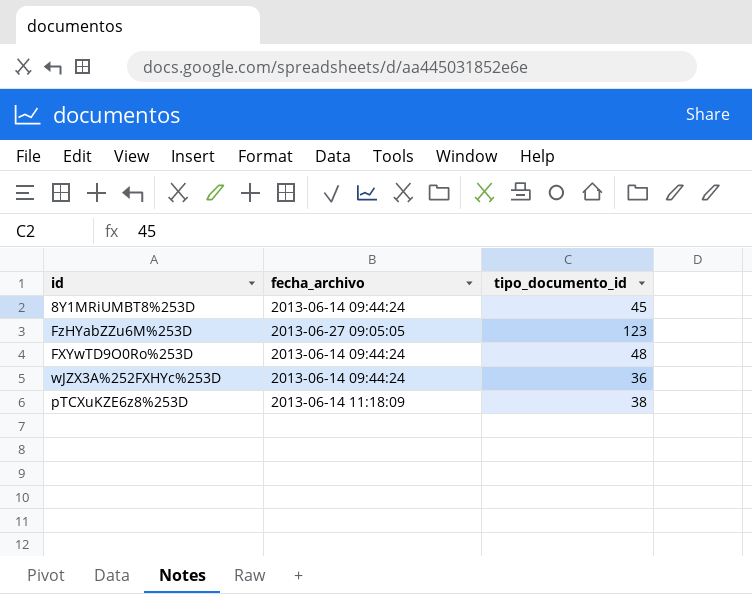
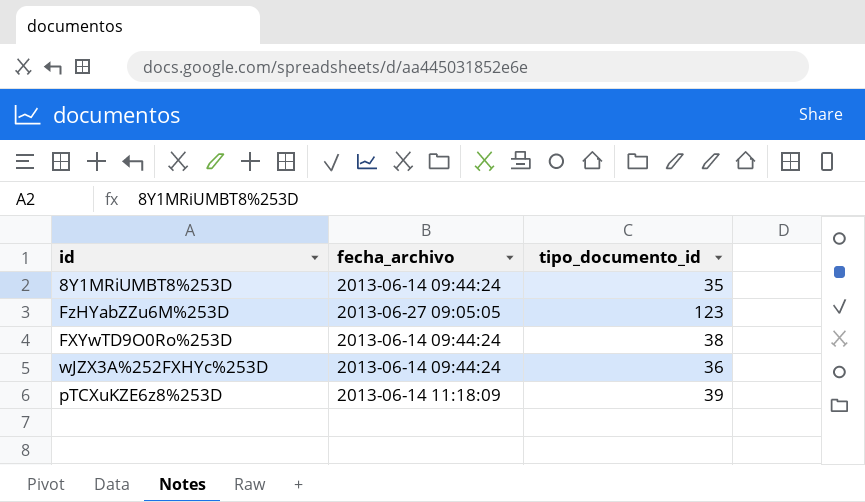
8Y1MRiUMBT8%253D | tipo_documento_id: 45 -> 35
FXYwTD9O0Ro%253D | tipo_documento_id: 48 -> 38
pTCXuKZE6z8%253D | tipo_documento_id: 38 -> 39

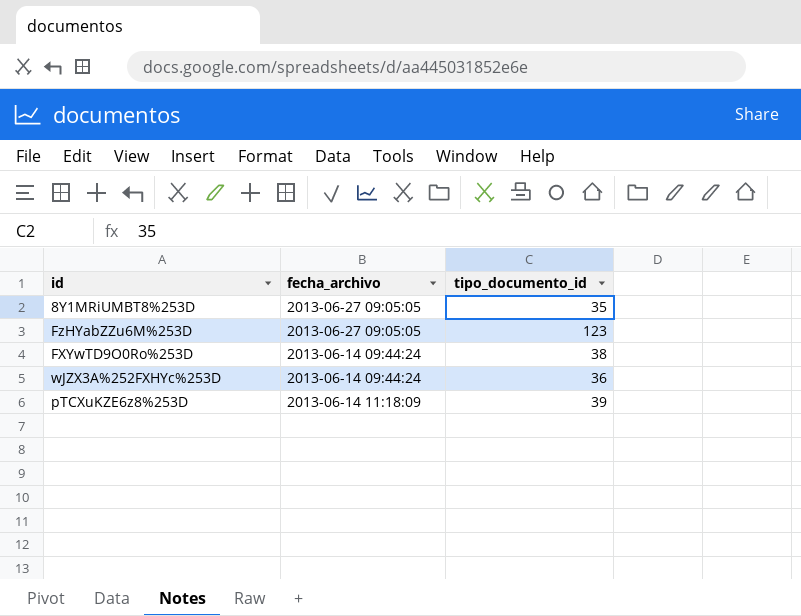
8Y1MRiUMBT8%253D | fecha_archivo: 2013-06-14 09:44:24 -> 2013-06-27 09:05:05

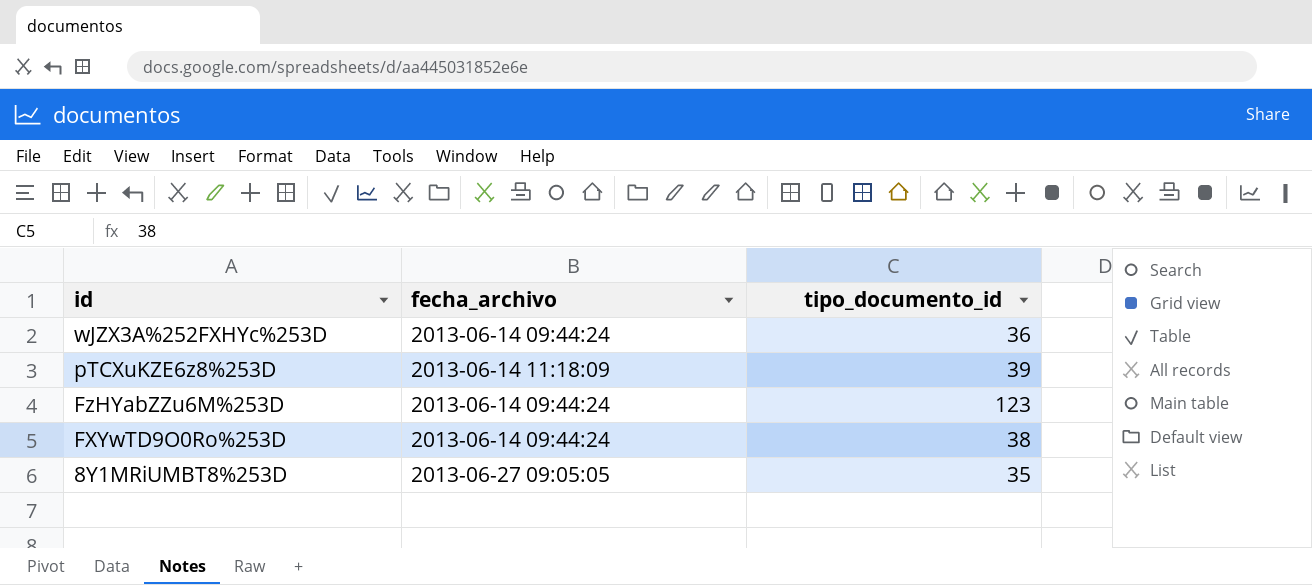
row order: none -> id descending
FzHYabZZu6M%253D | fecha_archivo: 2013-06-27 09:05:05 -> 2013-06-14 09:44:24

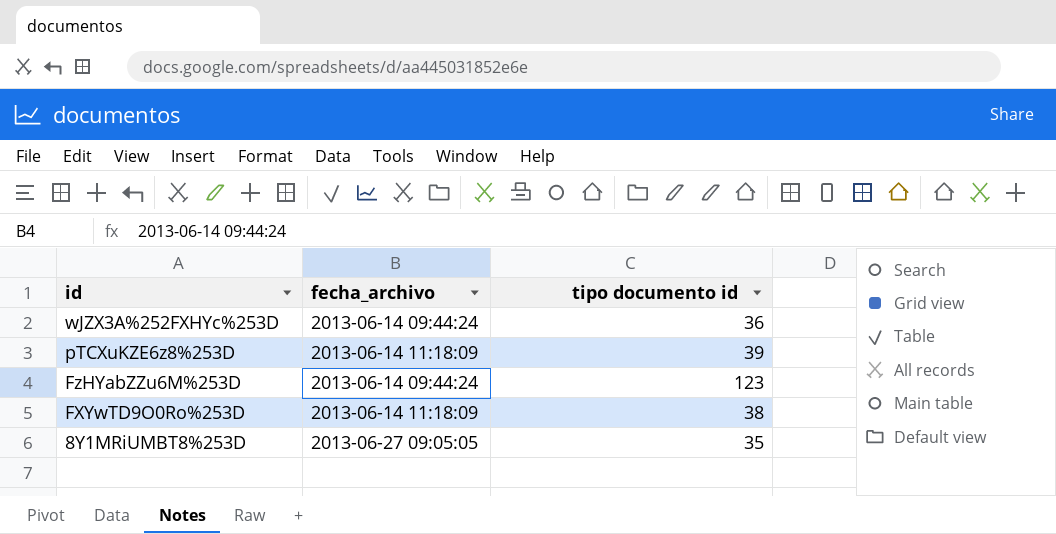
column name: tipo_documento_id -> tipo documento id
FXYwTD9O0Ro%253D | fecha_archivo: 2013-06-14 09:44:24 -> 2013-06-14 11:18:09

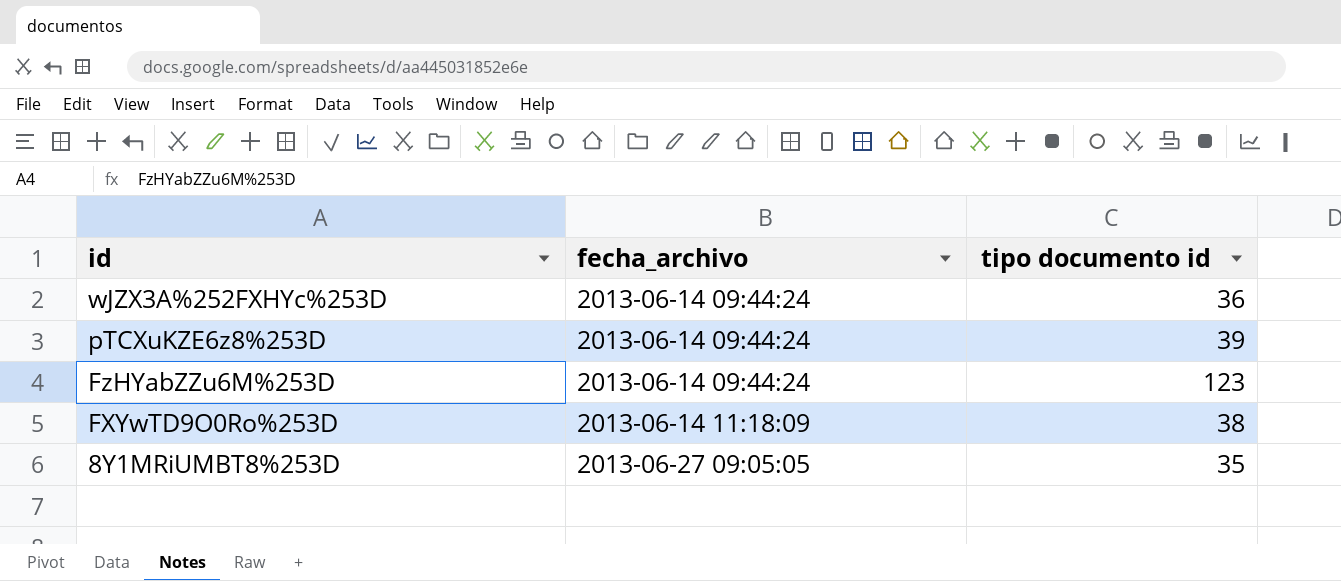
pTCXuKZE6z8%253D | fecha_archivo: 2013-06-14 11:18:09 -> 2013-06-14 09:44:24

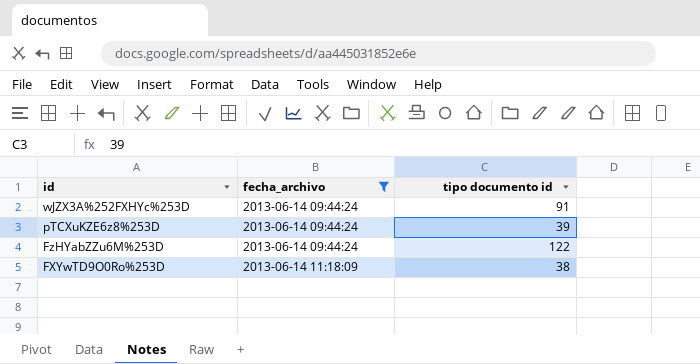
filter: none -> fecha_archivo != 2013-06-27 09:05:05
wJZX3A%252FXHYc%253D | tipo documento id: 36 -> 91
FzHYabZZu6M%253D | tipo documento id: 123 -> 122

